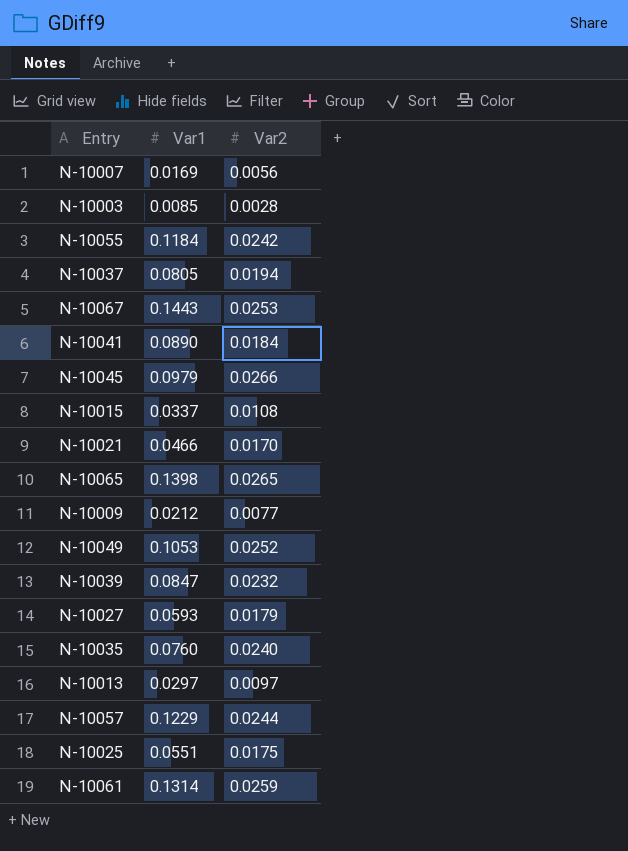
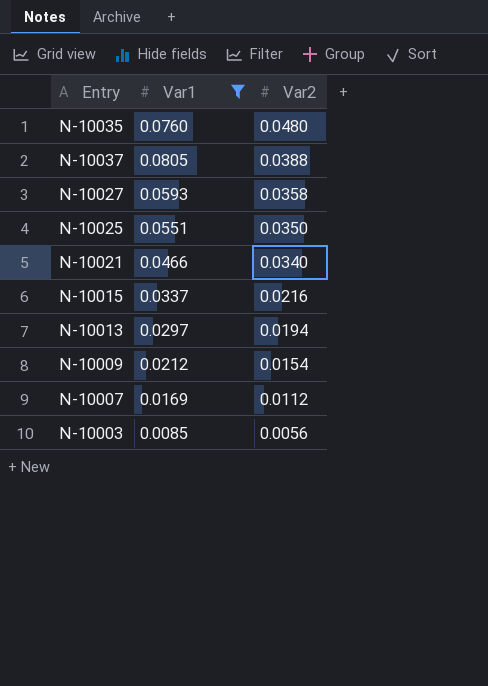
filter: none -> Var1 <= 0.0805
row order: none -> Var2 descending
N-10035 | Var2: 0.0240 -> 0.0480
N-10037 | Var2: 0.0194 -> 0.0388
N-10027 | Var2: 0.0179 -> 0.0358
N-10025 | Var2: 0.0175 -> 0.0350
N-10021 | Var2: 0.0170 -> 0.0340
N-10015 | Var2: 0.0108 -> 0.0216
N-10013 | Var2: 0.0097 -> 0.0194
N-10009 | Var2: 0.0077 -> 0.0154
N-10007 | Var2: 0.0056 -> 0.0112
N-10003 | Var2: 0.0028 -> 0.0056

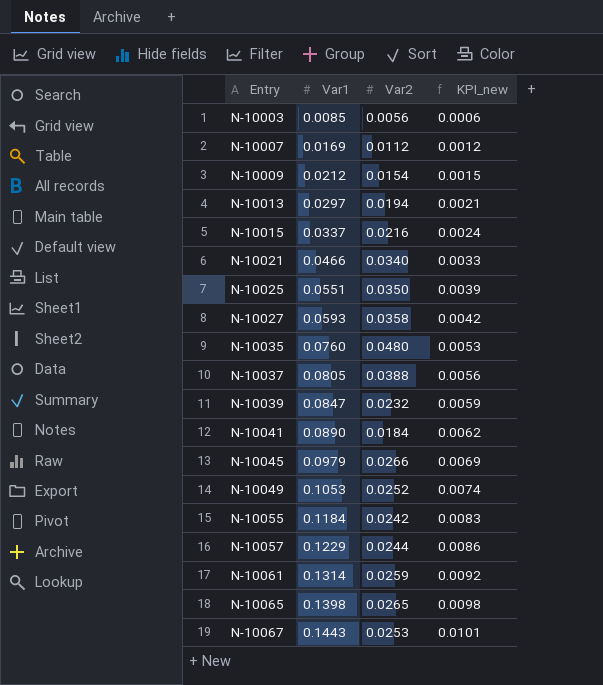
filter: Var1 <= 0.0805 -> none
row order: Var2 descending -> Entry ascending
column KPI_new | formula: none -> [Var1] * 0.07

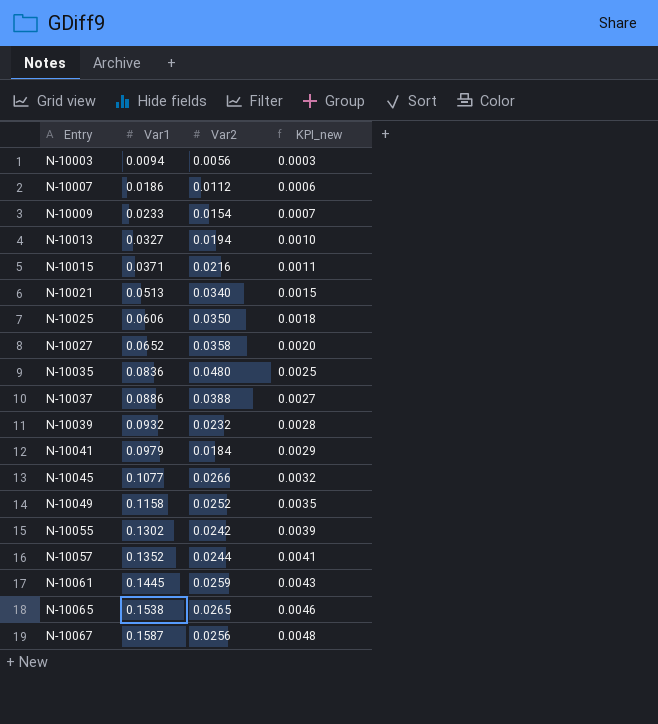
column KPI_new | formula: [Var1] * 0.07 -> [Var1] * 0.03
N-10003 | Var1: 0.0085 -> 0.0094
N-10007 | Var1: 0.0169 -> 0.0186
N-10009 | Var1: 0.0212 -> 0.0233
N-10013 | Var1: 0.0297 -> 0.0327
N-10015 | Var1: 0.0337 -> 0.0371
N-10021 | Var1: 0.0466 -> 0.0513
N-10025 | Var1: 0.0551 -> 0.0606
N-10027 | Var1: 0.0593 -> 0.0652
N-10035 | Var1: 0.0760 -> 0.0836
N-10037 | Var1: 0.0805 -> 0.0886
N-10039 | Var1: 0.0847 -> 0.0932
N-10041 | Var1: 0.0890 -> 0.0979
N-10045 | Var1: 0.0979 -> 0.1077
N-10049 | Var1: 0.1053 -> 0.1158
N-10055 | Var1: 0.1184 -> 0.1302
N-10057 | Var1: 0.1229 -> 0.1352
N-10061 | Var1: 0.1314 -> 0.1445
N-10065 | Var1: 0.1398 -> 0.1538
N-10067 | Var1: 0.1443 -> 0.1587
N-10067 | Var2: 0.0253 -> 0.0256

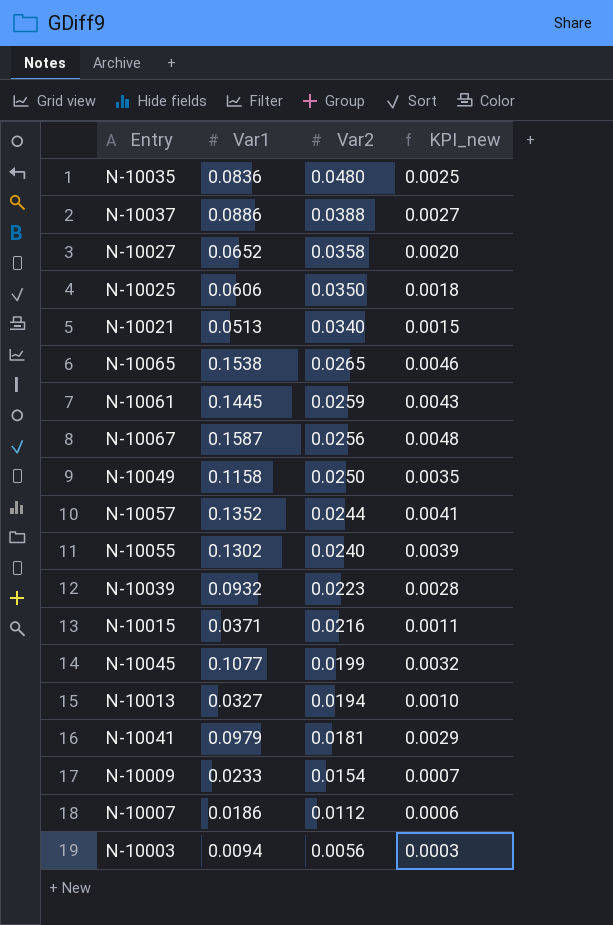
row order: Entry ascending -> Var2 descending
N-10049 | Var2: 0.0252 -> 0.0250
N-10055 | Var2: 0.0242 -> 0.0240
N-10039 | Var2: 0.0232 -> 0.0223
N-10045 | Var2: 0.0266 -> 0.0199
N-10041 | Var2: 0.0184 -> 0.0181

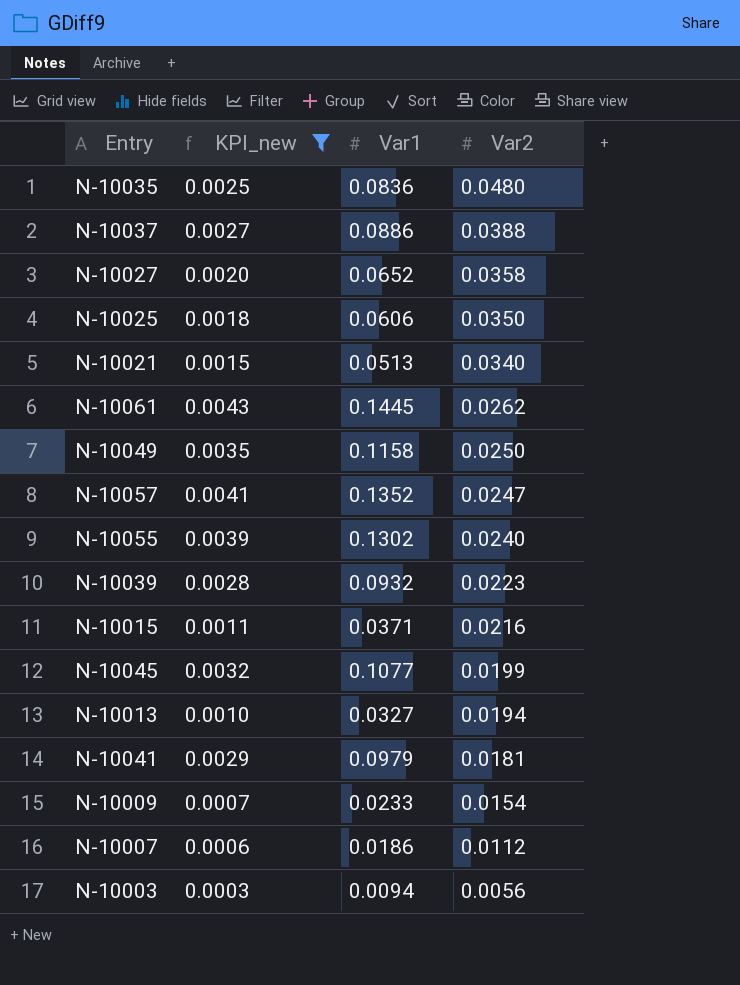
filter: none -> KPI_new <= 0.0043
column KPI_new | position: 4 -> 2
N-10061 | Var2: 0.0259 -> 0.0262
N-10057 | Var2: 0.0244 -> 0.0247

